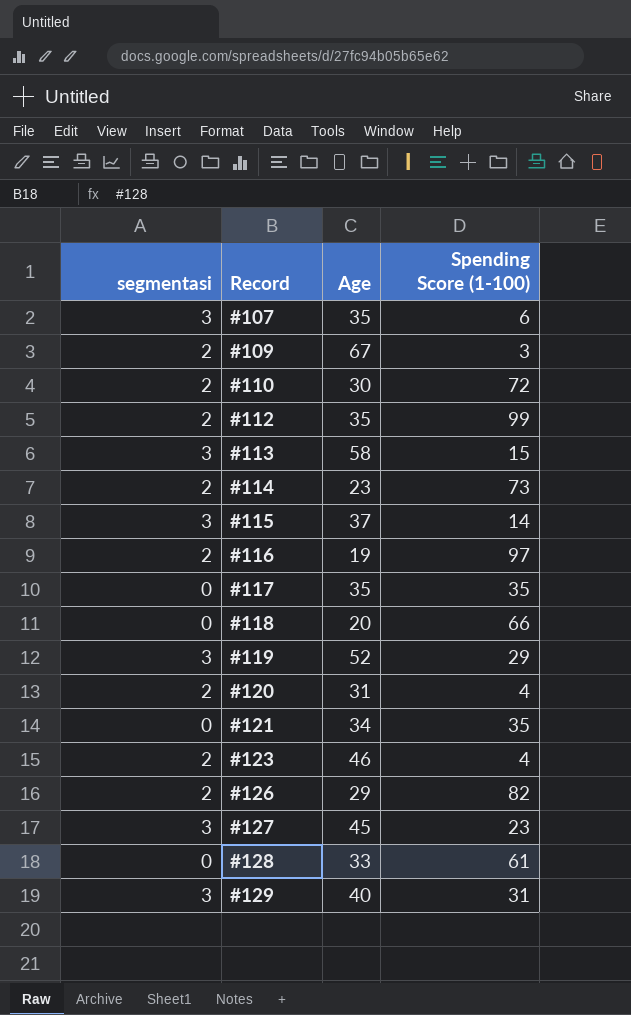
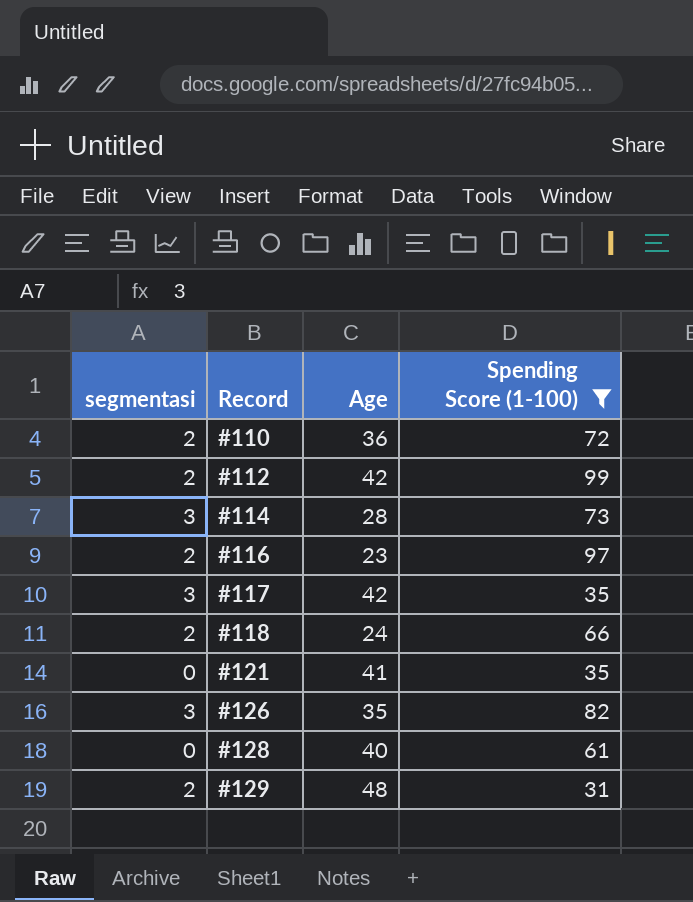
filter: none -> Spending Score (1-100) >= 31
#110 | Age: 30 -> 36
#112 | Age: 35 -> 42
#114 | segmentasi: 2 -> 3
#114 | Age: 23 -> 28
#116 | Age: 19 -> 23
#117 | segmentasi: 0 -> 3
#117 | Age: 35 -> 42
#118 | segmentasi: 0 -> 2
#118 | Age: 20 -> 24
#121 | Age: 34 -> 41
#126 | segmentasi: 2 -> 3
#126 | Age: 29 -> 35
#128 | Age: 33 -> 40
#129 | segmentasi: 3 -> 2
#129 | Age: 40 -> 48

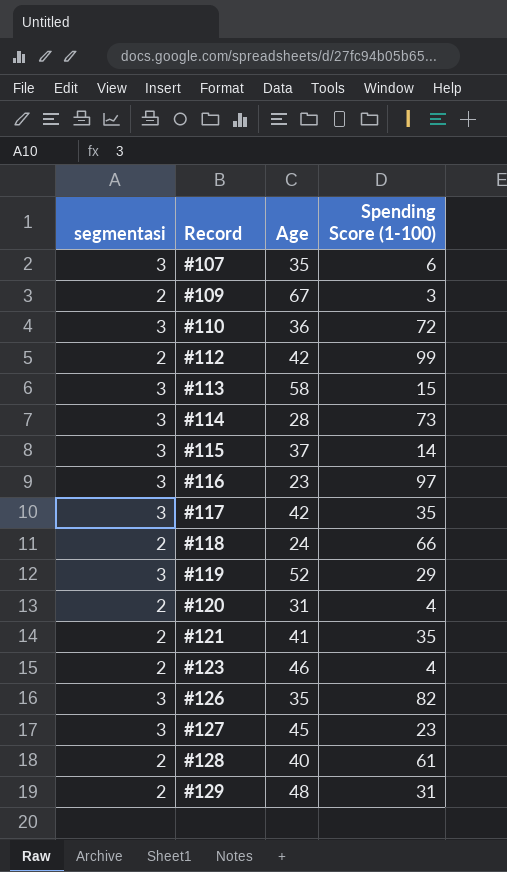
filter: Spending Score (1-100) >= 31 -> none
#110 | segmentasi: 2 -> 3
#116 | segmentasi: 2 -> 3
#121 | segmentasi: 0 -> 2
#128 | segmentasi: 0 -> 2

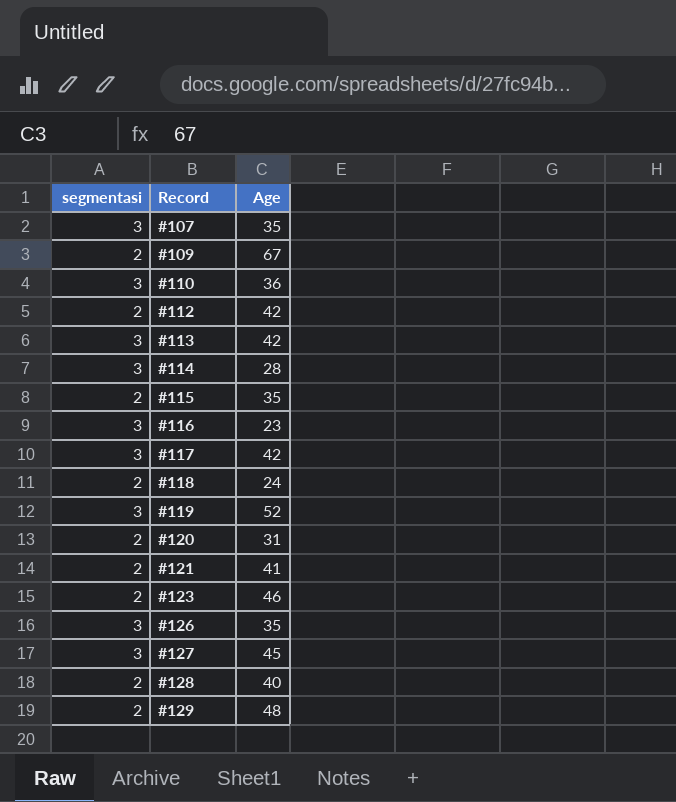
column Spending Score (1-100) | position: 4 -> none
#113 | Age: 58 -> 42
#115 | segmentasi: 3 -> 2
#115 | Age: 37 -> 35

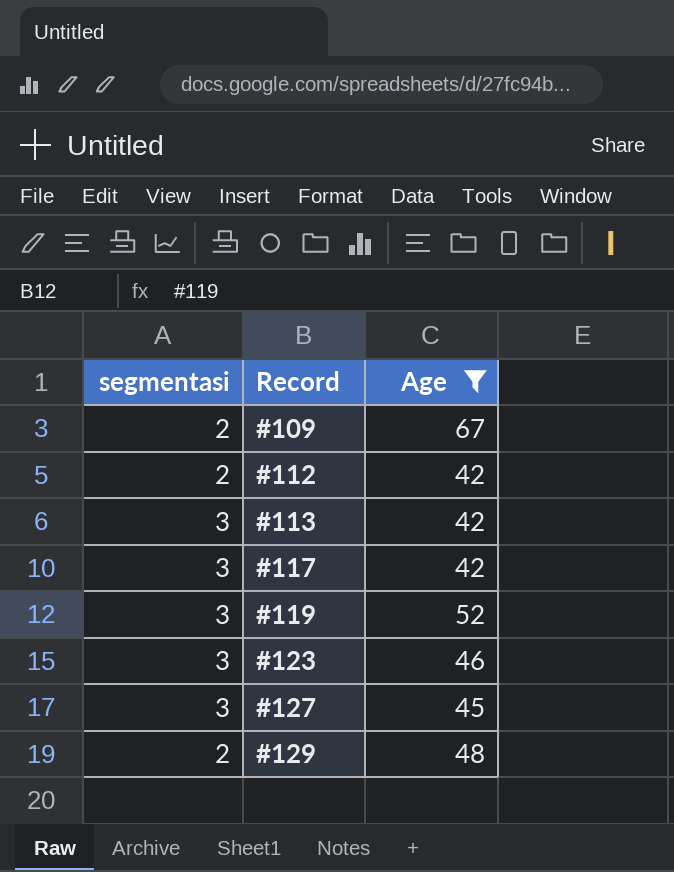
filter: none -> Age >= 42
#123 | segmentasi: 2 -> 3

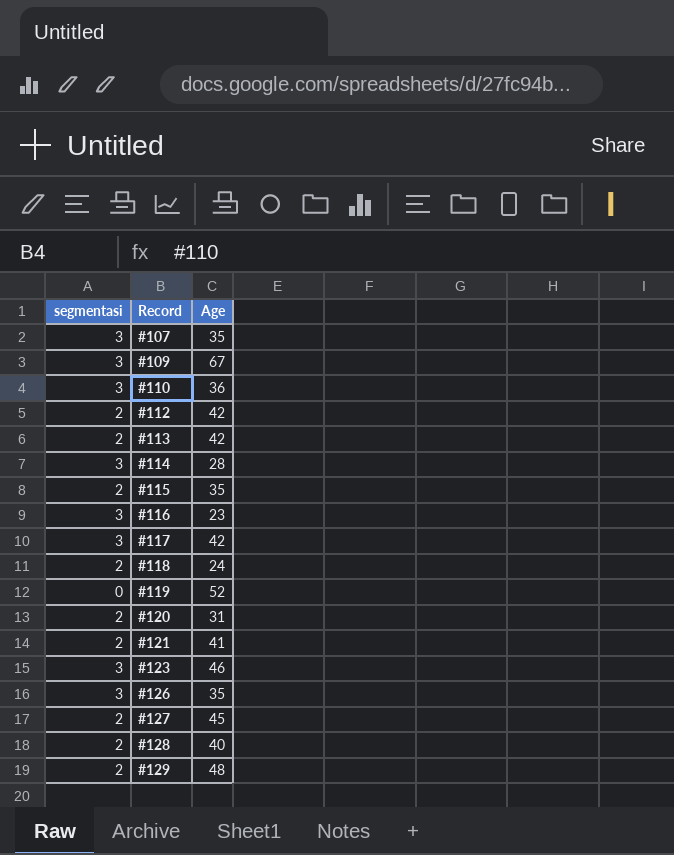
filter: Age >= 42 -> none
#109 | segmentasi: 2 -> 3
#113 | segmentasi: 3 -> 2
#119 | segmentasi: 3 -> 0
#127 | segmentasi: 3 -> 2

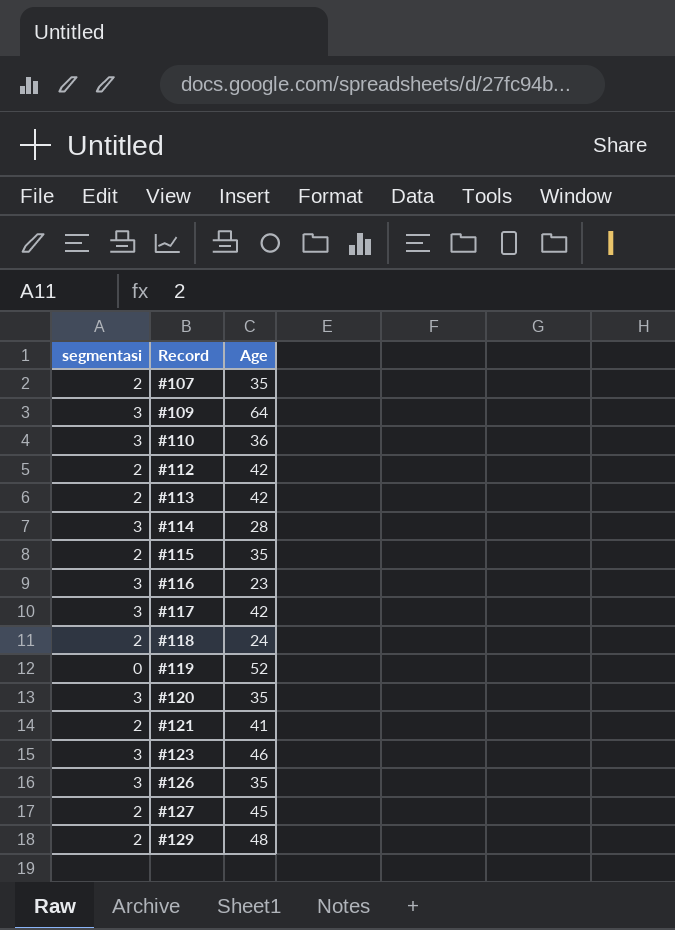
row #128: 2 | 40 -> none
#107 | segmentasi: 3 -> 2
#109 | Age: 67 -> 64
#120 | segmentasi: 2 -> 3
#120 | Age: 31 -> 35

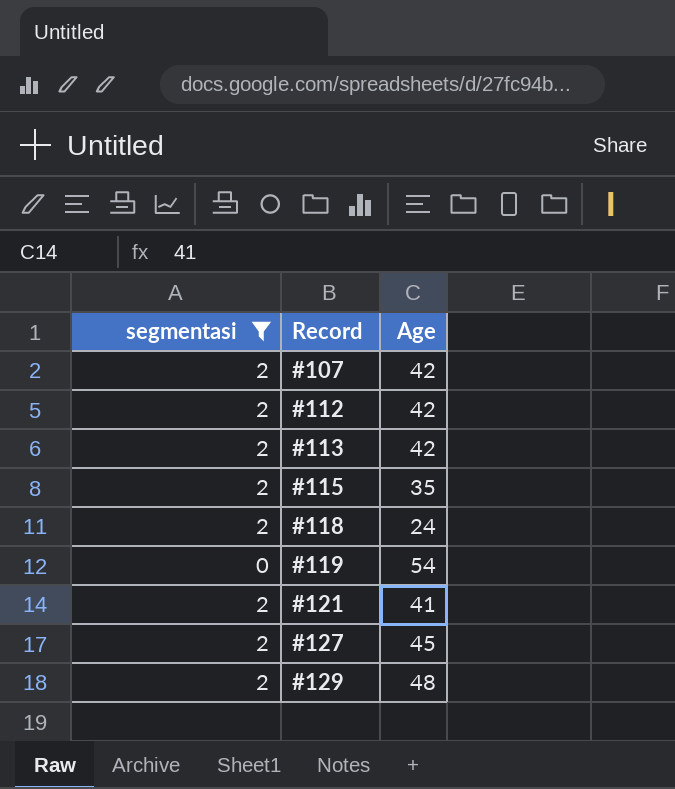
filter: none -> segmentasi != 3
#107 | Age: 35 -> 42
#119 | Age: 52 -> 54

